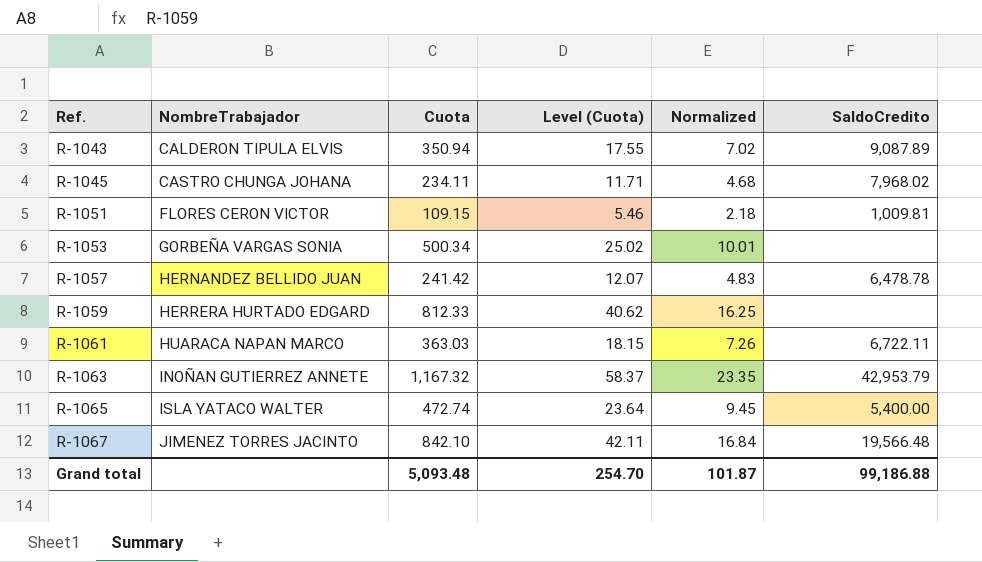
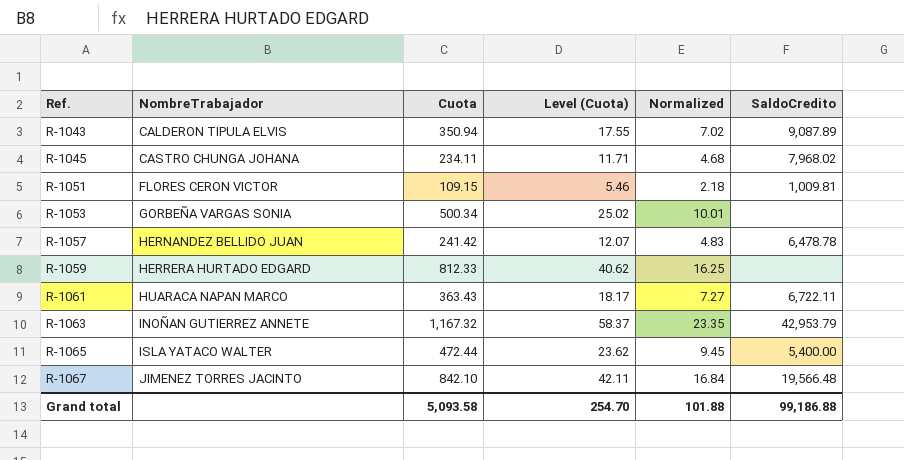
R-1061 | Cuota: 363.03 -> 363.43
R-1061 | Level (Cuota): 18.15 -> 18.17
R-1061 | Normalized: 7.26 -> 7.27
R-1065 | Cuota: 472.74 -> 472.44
R-1065 | Level (Cuota): 23.64 -> 23.62
Grand total | Cuota: 5,093.48 -> 5,093.58
Grand total | Normalized: 101.87 -> 101.88

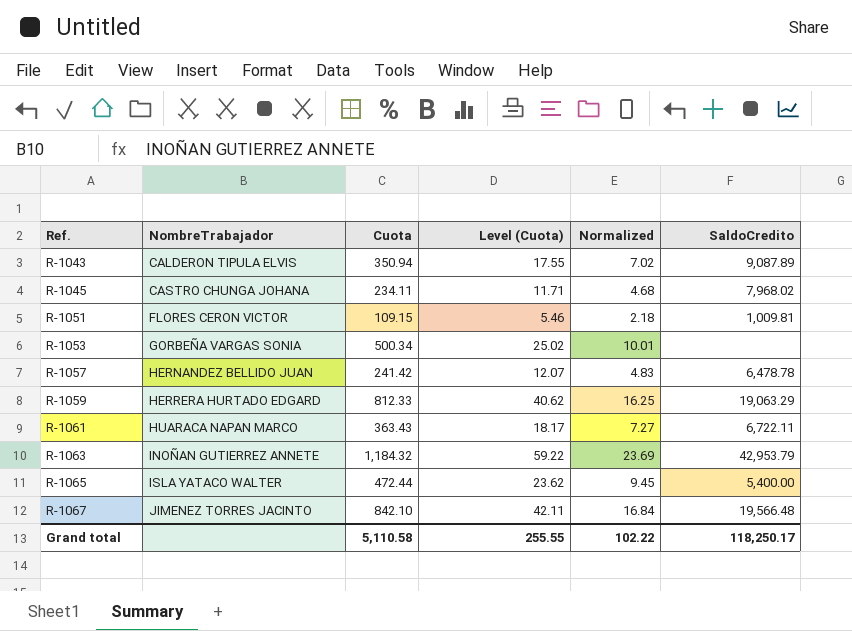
R-1059 | SaldoCredito: none -> 19,063.29
R-1063 | Cuota: 1,167.32 -> 1,184.32
R-1063 | Level (Cuota): 58.37 -> 59.22
R-1063 | Normalized: 23.35 -> 23.69
Grand total | Cuota: 5,093.58 -> 5,110.58
Grand total | Level (Cuota): 254.70 -> 255.55
Grand total | Normalized: 101.88 -> 102.22
Grand total | SaldoCredito: 99,186.88 -> 118,250.17

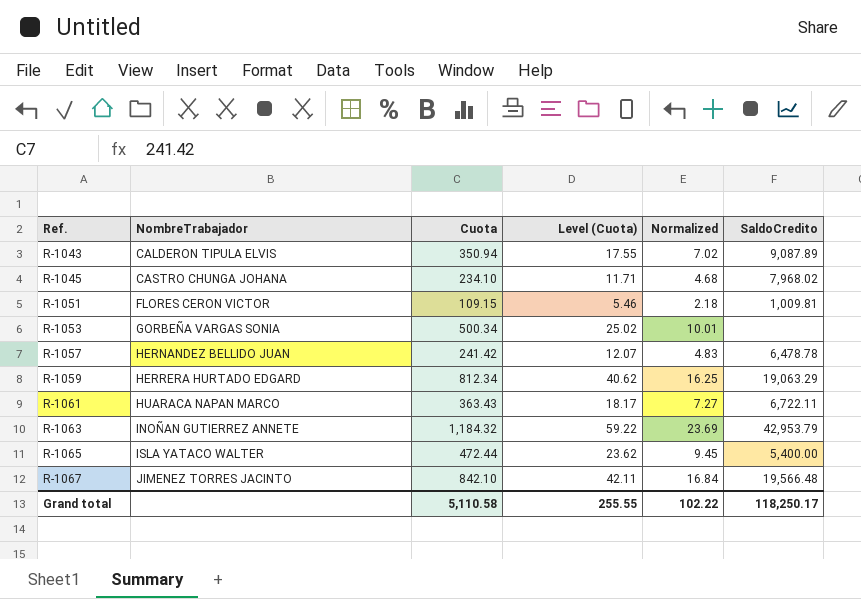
R-1045 | Cuota: 234.11 -> 234.10
R-1059 | Cuota: 812.33 -> 812.34

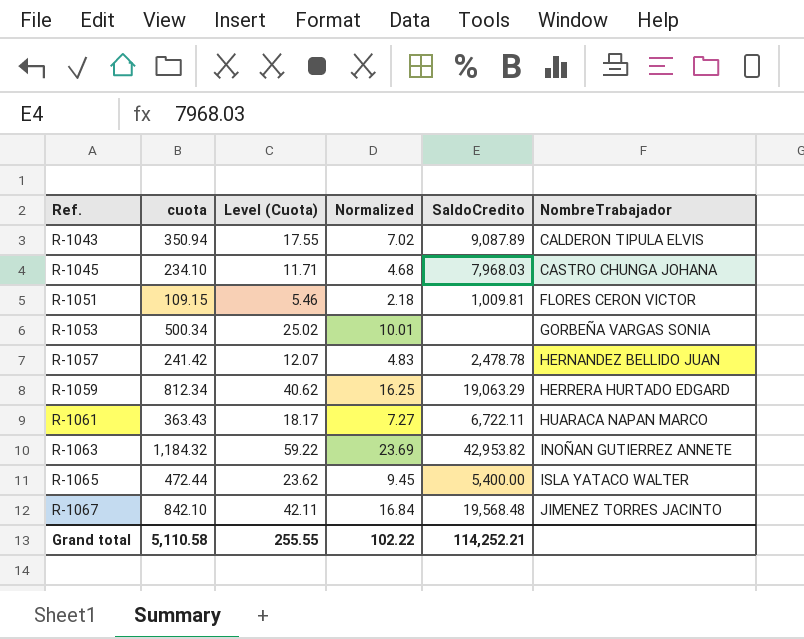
column name: Cuota -> cuota
column NombreTrabajador | position: 2 -> 6
R-1045 | SaldoCredito: 7,968.02 -> 7,968.03
R-1057 | SaldoCredito: 6,478.78 -> 2,478.78
R-1063 | SaldoCredito: 42,953.79 -> 42,953.82
R-1067 | SaldoCredito: 19,566.48 -> 19,568.48
Grand total | SaldoCredito: 118,250.17 -> 114,252.21

